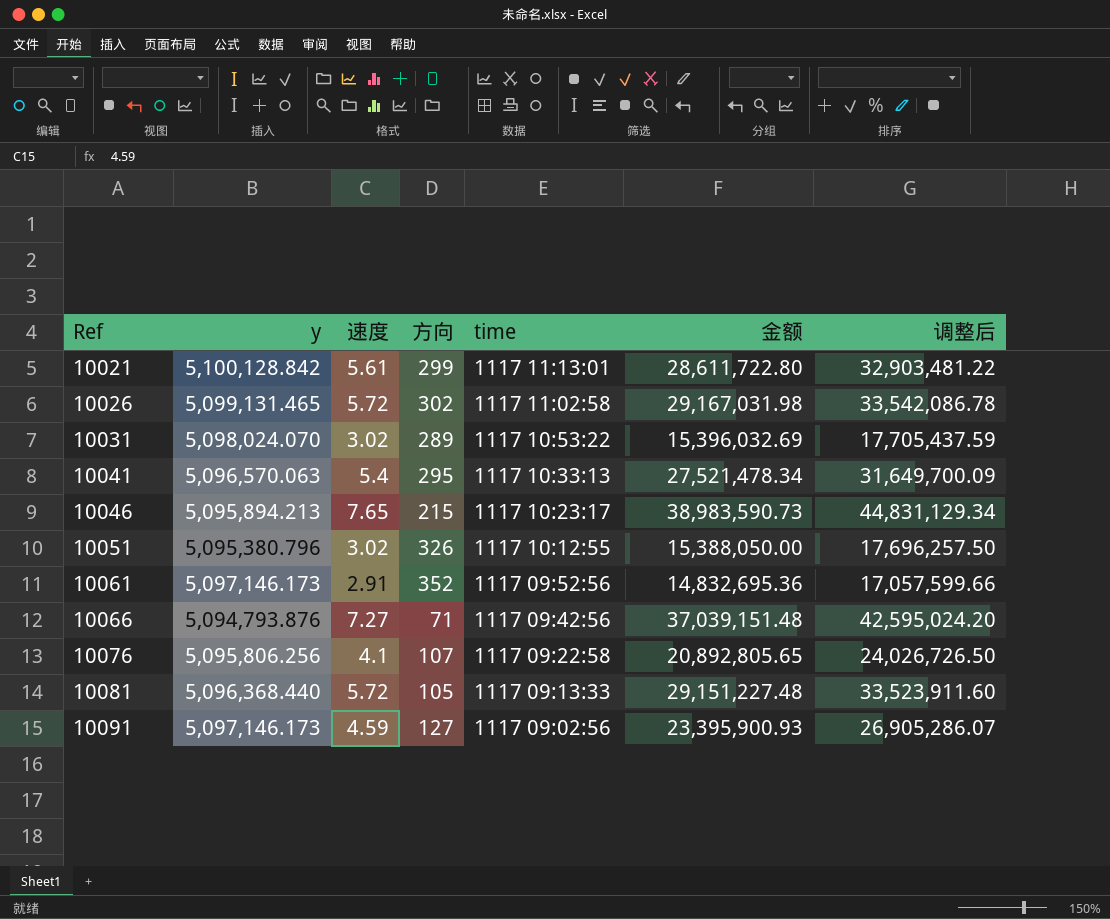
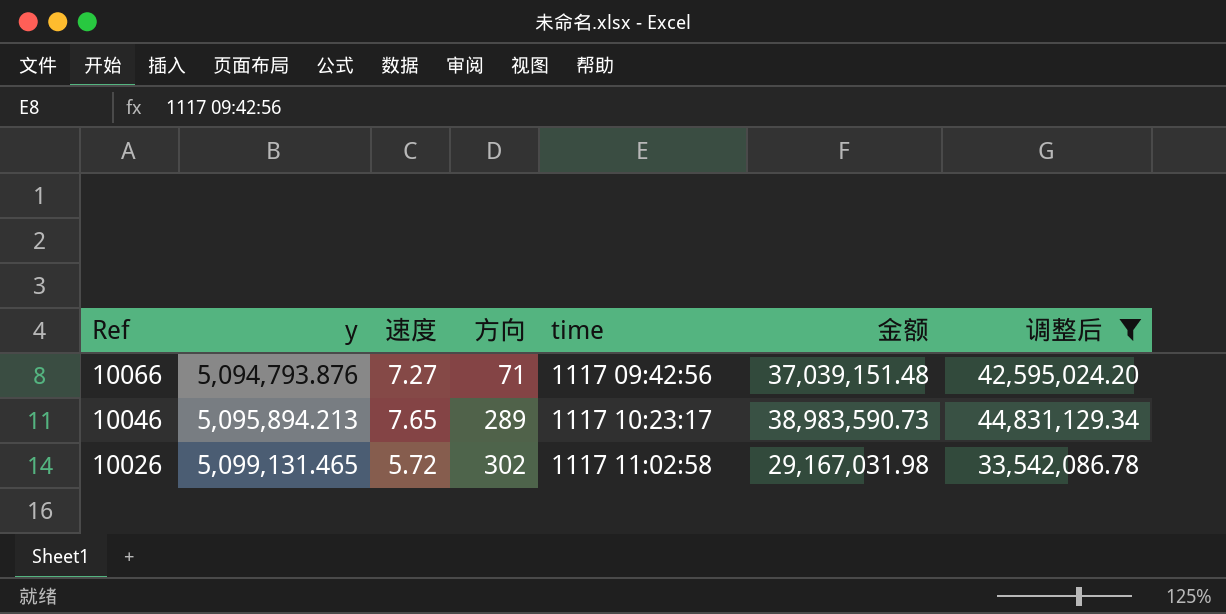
filter: none -> 调整后 >= 33,542,086.78
row order: Ref ascending -> Ref descending
10046 | 方向: 215 -> 289

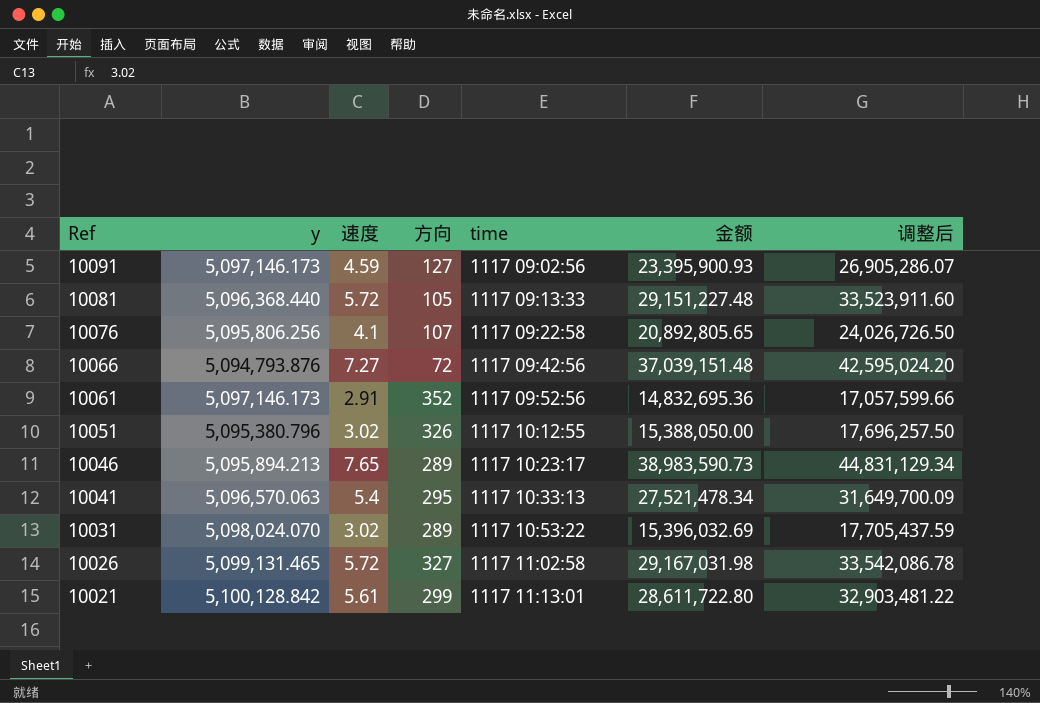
filter: 调整后 >= 33,542,086.78 -> none
10066 | 方向: 71 -> 72
10026 | 方向: 302 -> 327

